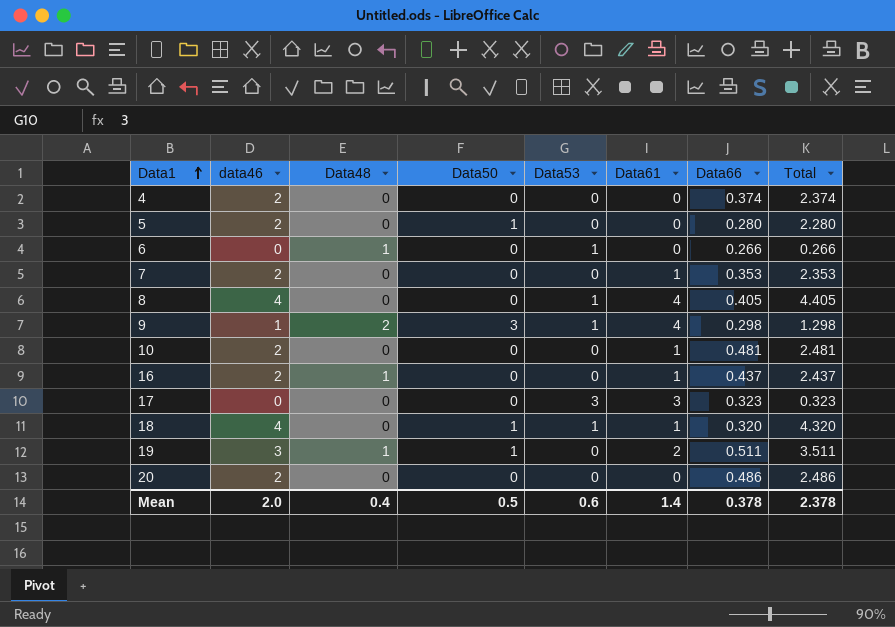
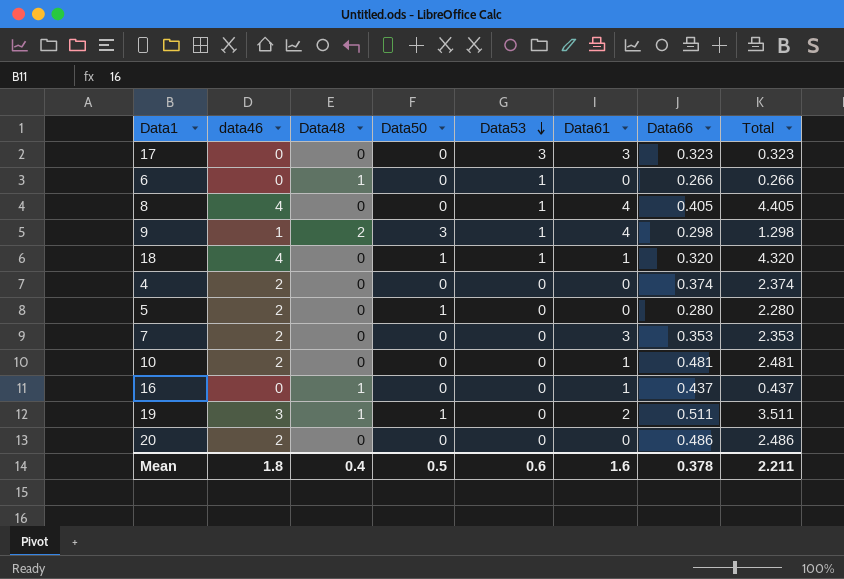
row order: Data1 ascending -> Data53 descending
7 | Data61: 1 -> 3
16 | data46: 2 -> 0
16 | Total: 2.437 -> 0.437
Mean | data46: 2.0 -> 1.8
Mean | Data61: 1.4 -> 1.6
Mean | Total: 2.378 -> 2.211

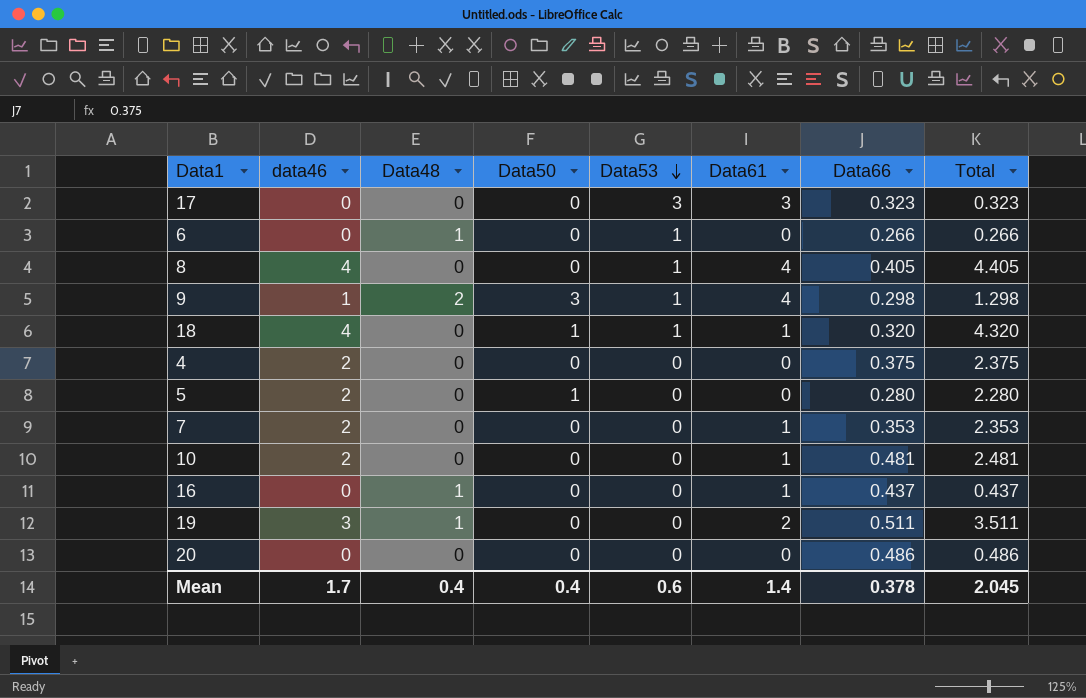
4 | Data66: 0.374 -> 0.375
4 | Total: 2.374 -> 2.375
7 | Data61: 3 -> 1
19 | Data50: 1 -> 0
20 | data46: 2 -> 0
20 | Total: 2.486 -> 0.486
Mean | data46: 1.8 -> 1.7
Mean | Data50: 0.5 -> 0.4
Mean | Data61: 1.6 -> 1.4
Mean | Total: 2.211 -> 2.045

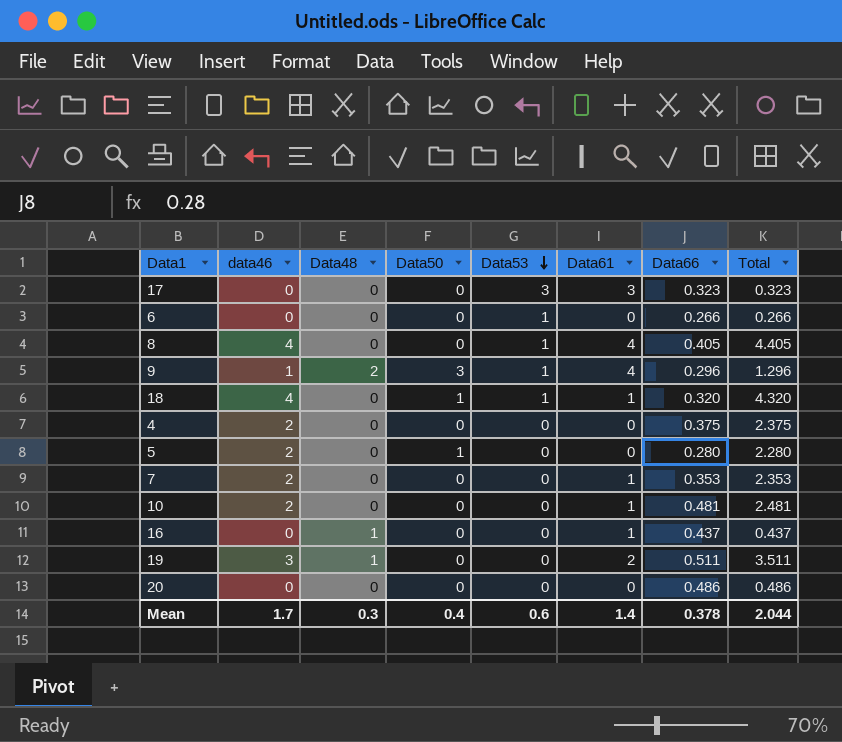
6 | Data48: 1 -> 0
9 | Data66: 0.298 -> 0.296
9 | Total: 1.298 -> 1.296
Mean | Data48: 0.4 -> 0.3
Mean | Total: 2.045 -> 2.044

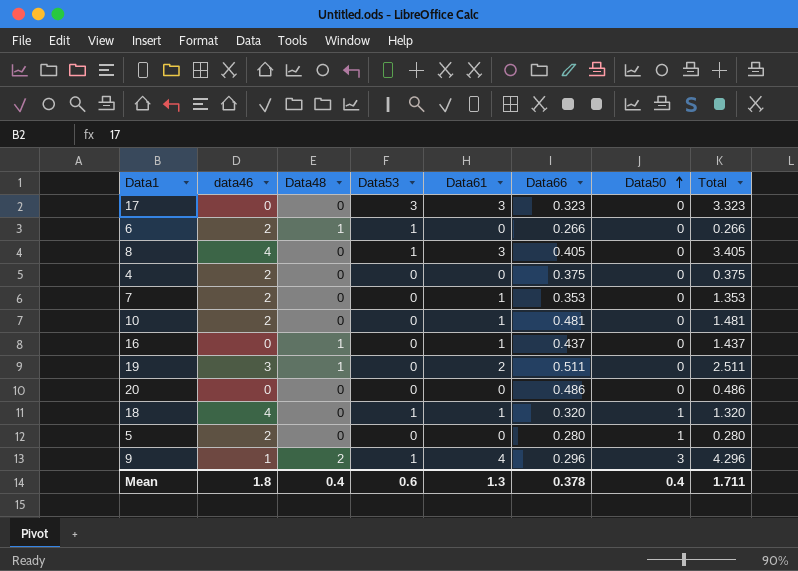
row order: Data53 descending -> Data50 ascending
column Data50 | position: 4 -> 7
column Total | formula: [data46] + [Data66] -> [Data61] + [Data66]
6 | data46: 0 -> 2
6 | Data48: 0 -> 1
8 | Data61: 4 -> 3
Mean | data46: 1.7 -> 1.8
Mean | Data48: 0.3 -> 0.4
Mean | Data61: 1.4 -> 1.3
Mean | Total: 2.044 -> 1.711

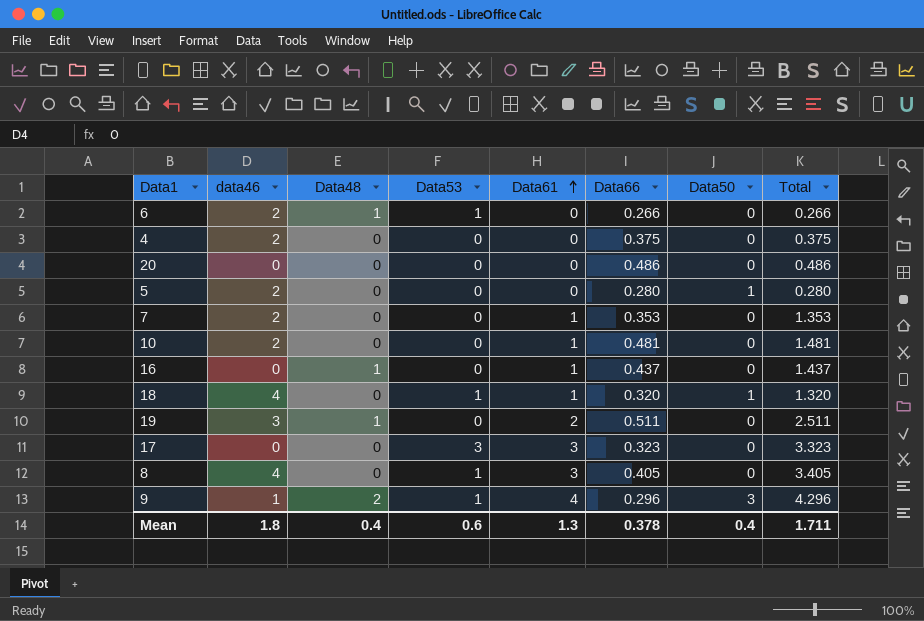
row order: Data50 ascending -> Data61 ascending

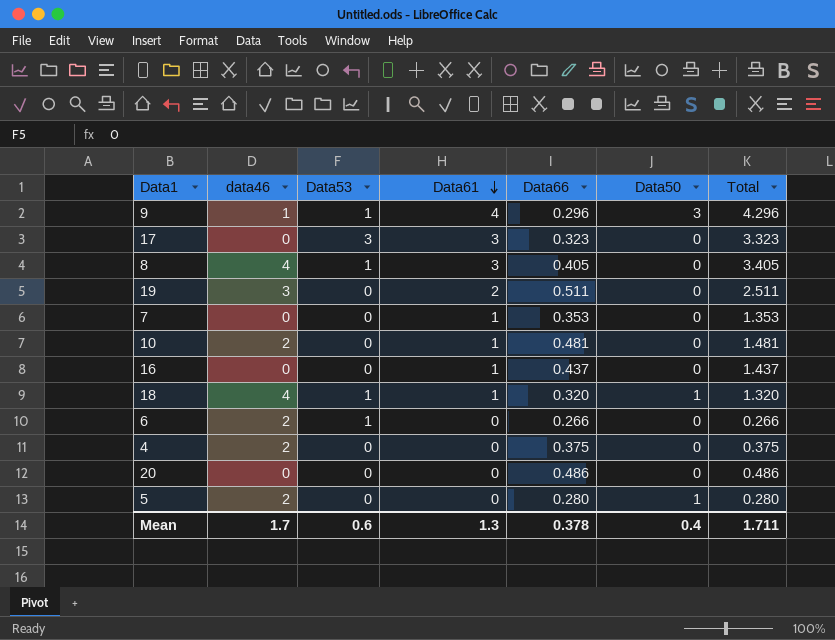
row order: Data61 ascending -> Data61 descending
column Data48 | position: 3 -> none
7 | data46: 2 -> 0
Mean | data46: 1.8 -> 1.7

